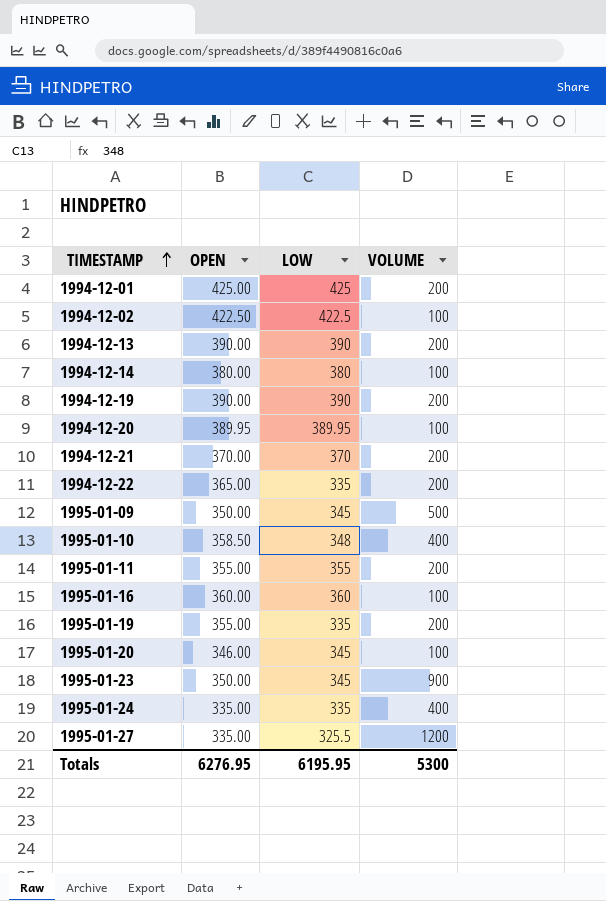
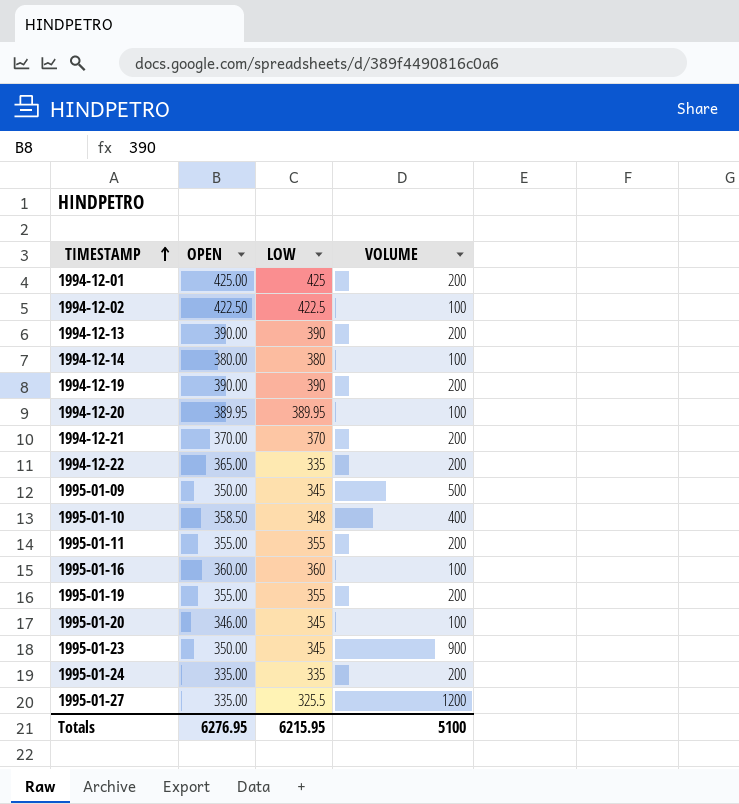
1995-01-19 | LOW: 335 -> 355
1995-01-24 | VOLUME: 400 -> 200
Totals | LOW: 6195.95 -> 6215.95
Totals | VOLUME: 5300 -> 5100

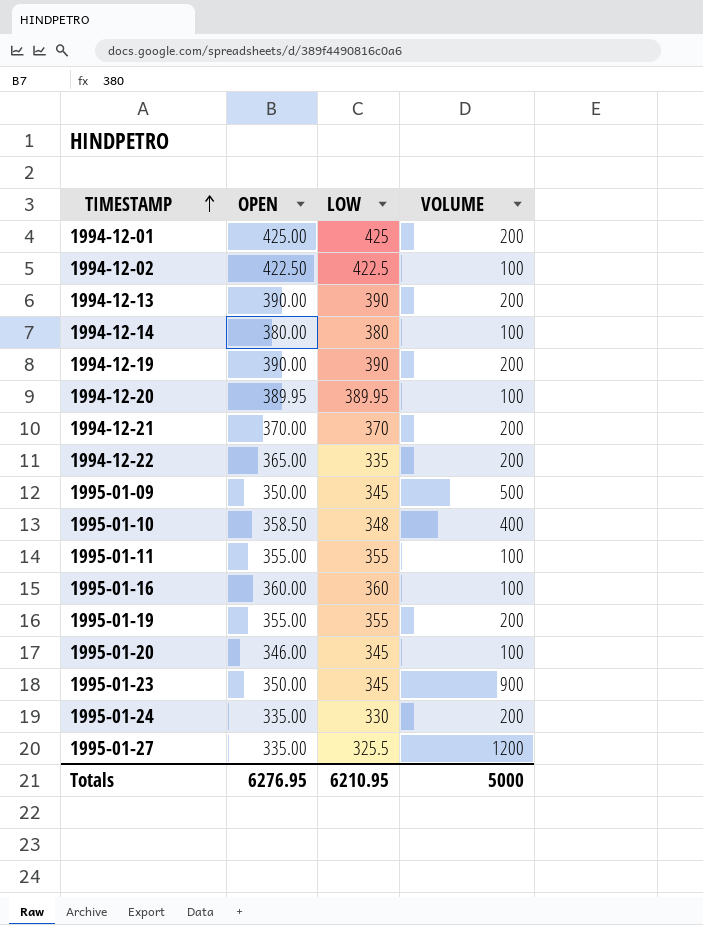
1995-01-11 | VOLUME: 200 -> 100
1995-01-24 | LOW: 335 -> 330
Totals | LOW: 6215.95 -> 6210.95
Totals | VOLUME: 5100 -> 5000

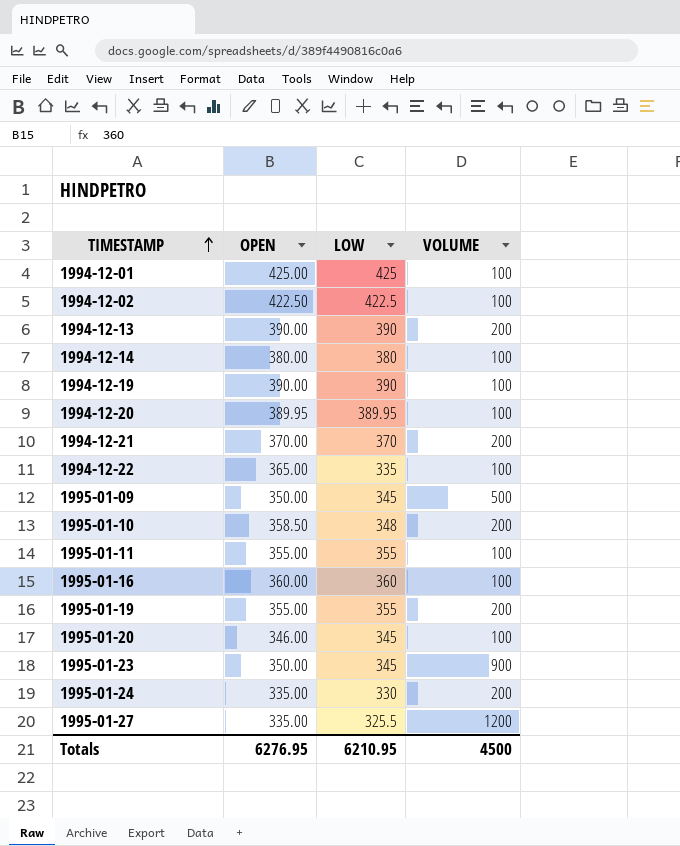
1994-12-01 | VOLUME: 200 -> 100
1994-12-19 | VOLUME: 200 -> 100
1994-12-22 | VOLUME: 200 -> 100
1995-01-10 | VOLUME: 400 -> 200
Totals | VOLUME: 5000 -> 4500

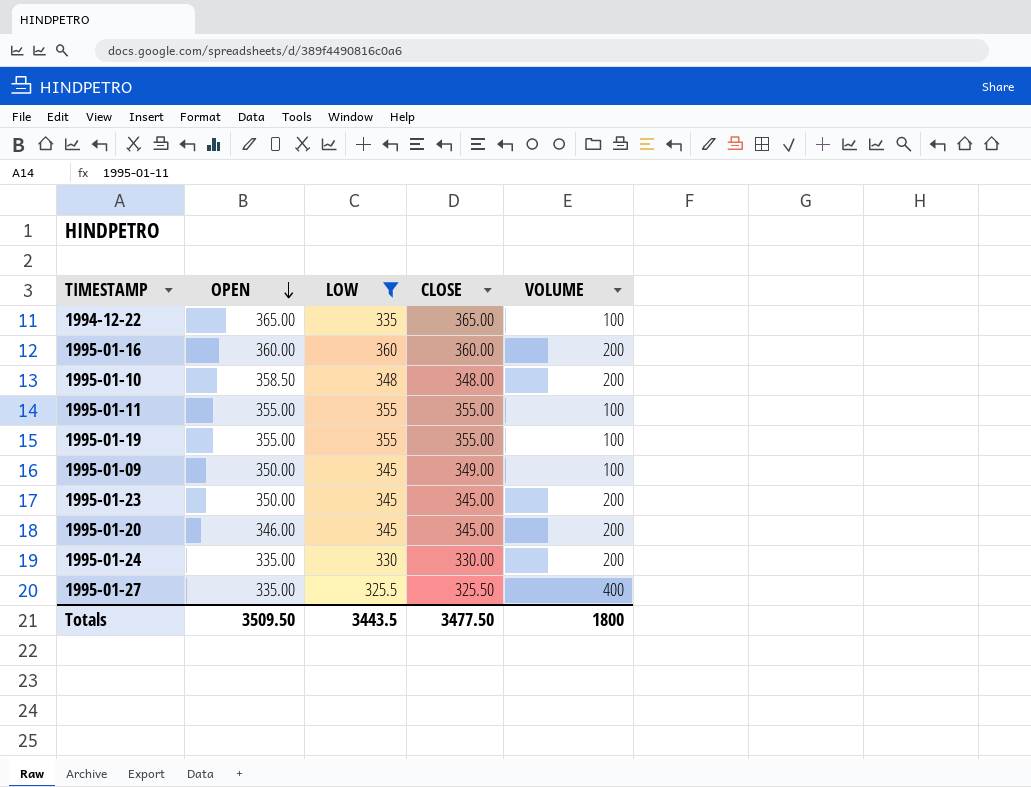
filter: none -> LOW <= 360
row order: TIMESTAMP ascending -> OPEN descending
column CLOSE | position: none -> 4
1995-01-16 | VOLUME: 100 -> 200
1995-01-19 | VOLUME: 200 -> 100
1995-01-09 | VOLUME: 500 -> 100
1995-01-23 | VOLUME: 900 -> 200
1995-01-20 | VOLUME: 100 -> 200
1995-01-27 | VOLUME: 1200 -> 400
Totals | OPEN: 6276.95 -> 3509.50
Totals | LOW: 6210.95 -> 3443.5
Totals | VOLUME: 4500 -> 1800

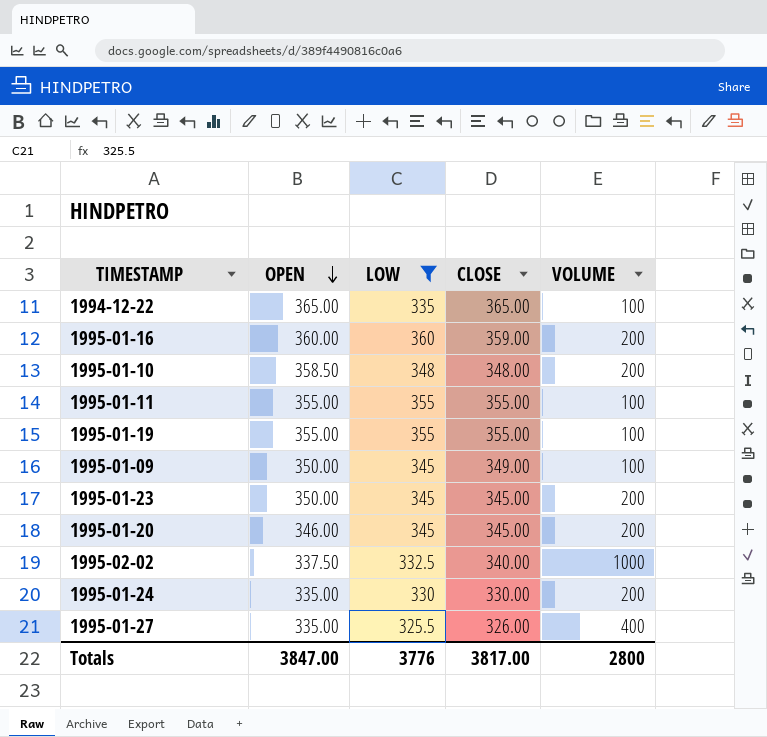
1995-01-16 | CLOSE: 360.00 -> 359.00
row 1995-02-02: none -> 337.50 | 332.5 | 340.00 | 1000
1995-01-27 | CLOSE: 325.50 -> 326.00
Totals | OPEN: 3509.50 -> 3847.00
Totals | LOW: 3443.5 -> 3776
Totals | CLOSE: 3477.50 -> 3817.00
Totals | VOLUME: 1800 -> 2800

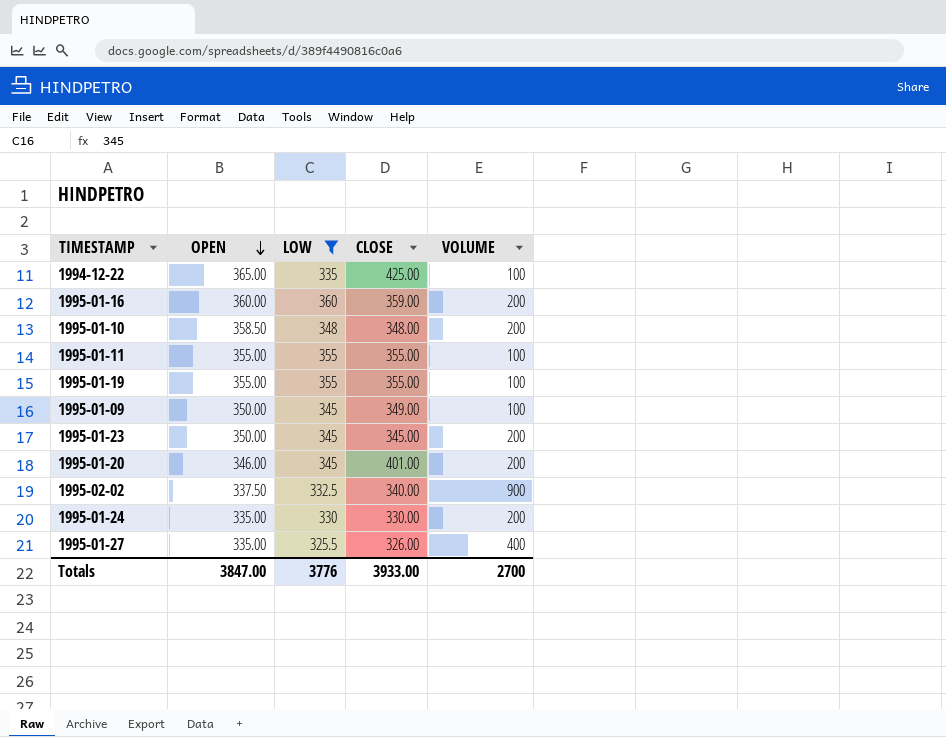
1994-12-22 | CLOSE: 365.00 -> 425.00
1995-01-20 | CLOSE: 345.00 -> 401.00
1995-02-02 | VOLUME: 1000 -> 900
Totals | CLOSE: 3817.00 -> 3933.00
Totals | VOLUME: 2800 -> 2700

